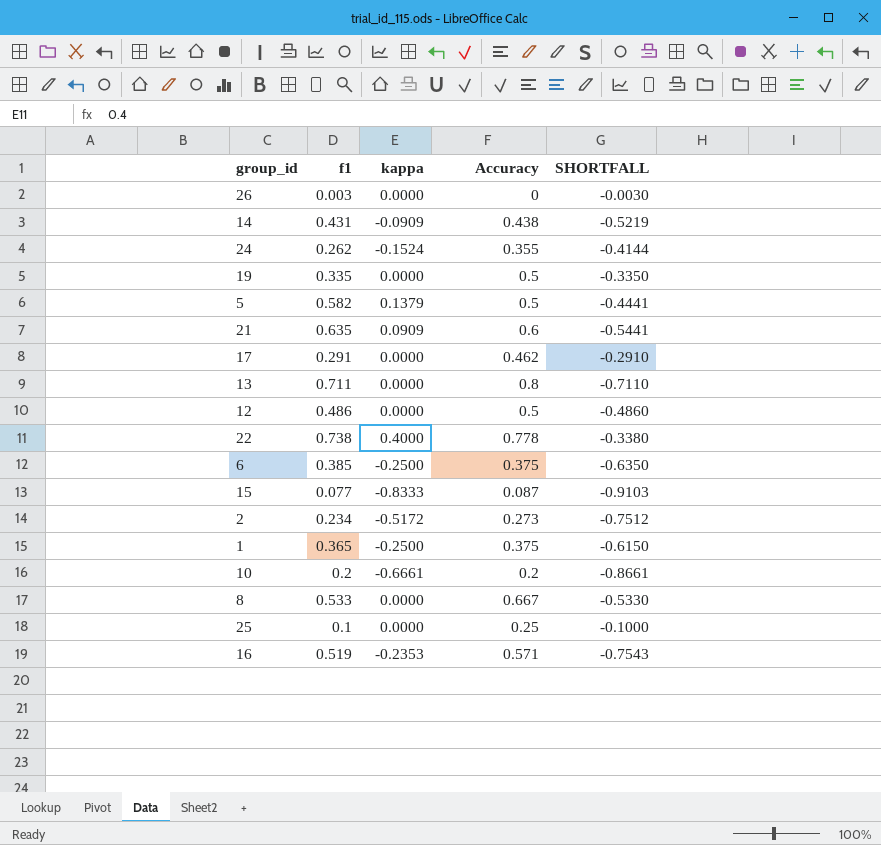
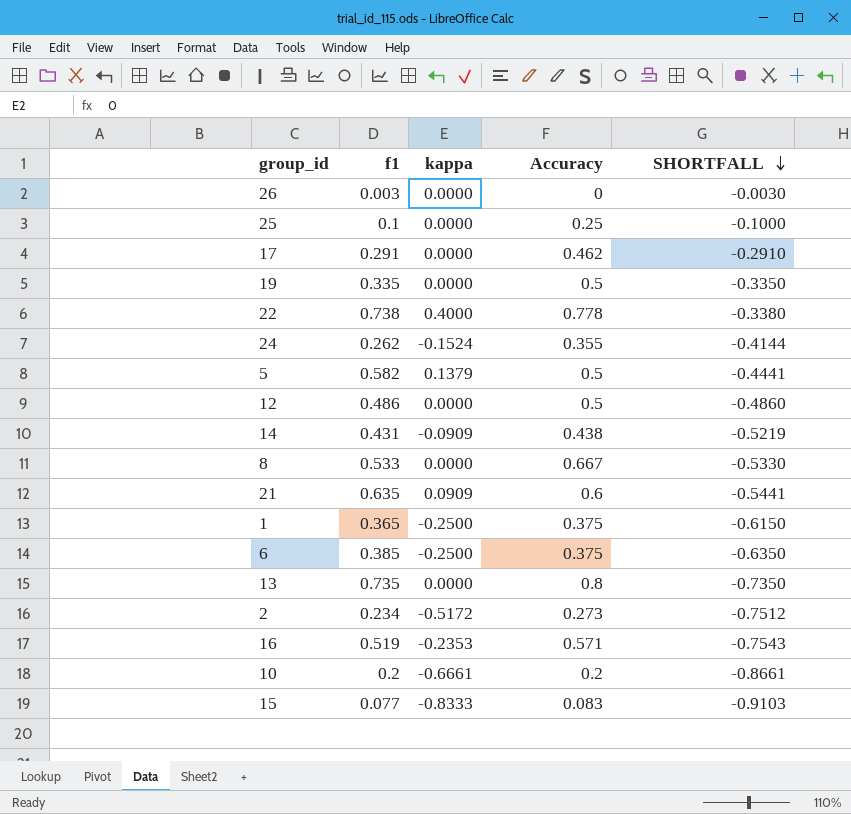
row order: none -> SHORTFALL descending
13 | f1: 0.711 -> 0.735
13 | SHORTFALL: -0.7110 -> -0.7350
15 | Accuracy: 0.087 -> 0.083

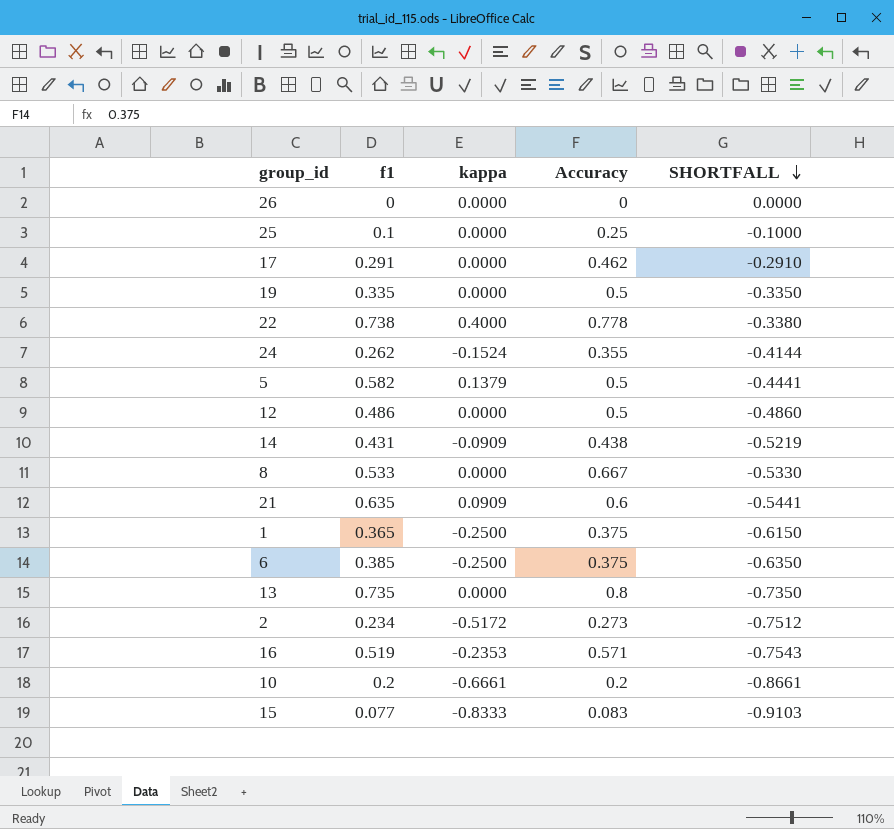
26 | f1: 0.003 -> 0
26 | SHORTFALL: -0.0030 -> 0.0000

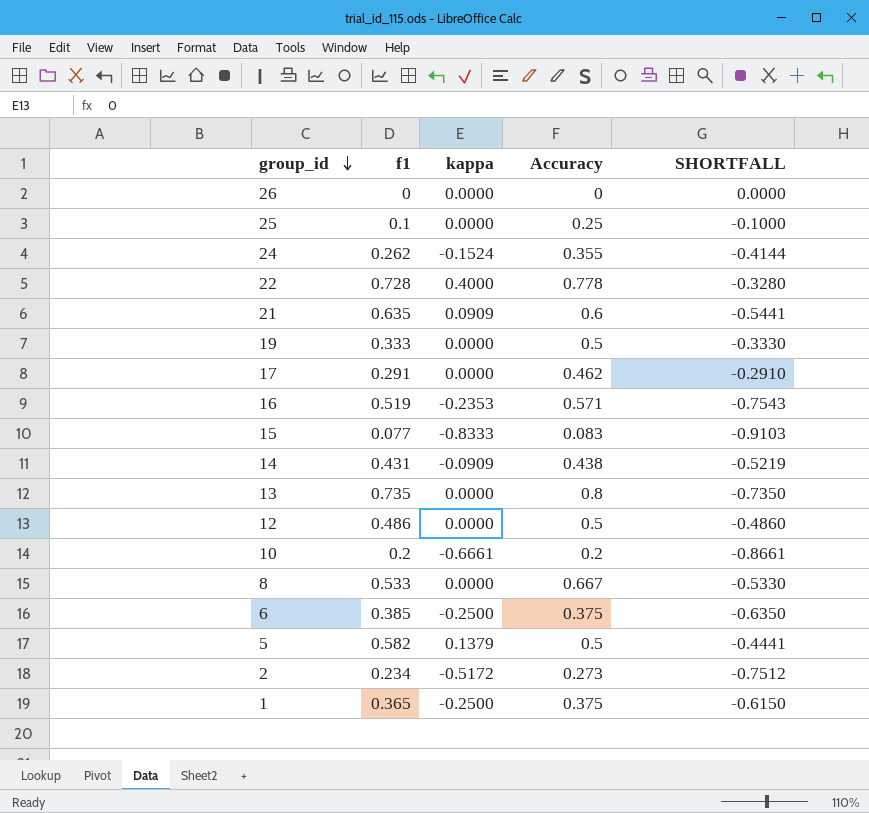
row order: SHORTFALL descending -> group_id descending
22 | f1: 0.738 -> 0.728
22 | SHORTFALL: -0.3380 -> -0.3280
19 | f1: 0.335 -> 0.333
19 | SHORTFALL: -0.3350 -> -0.3330

